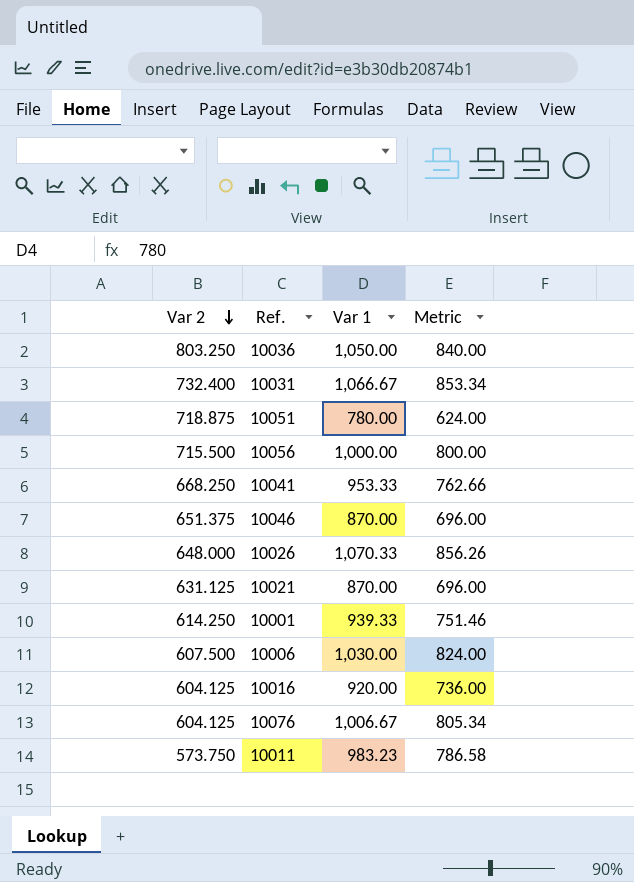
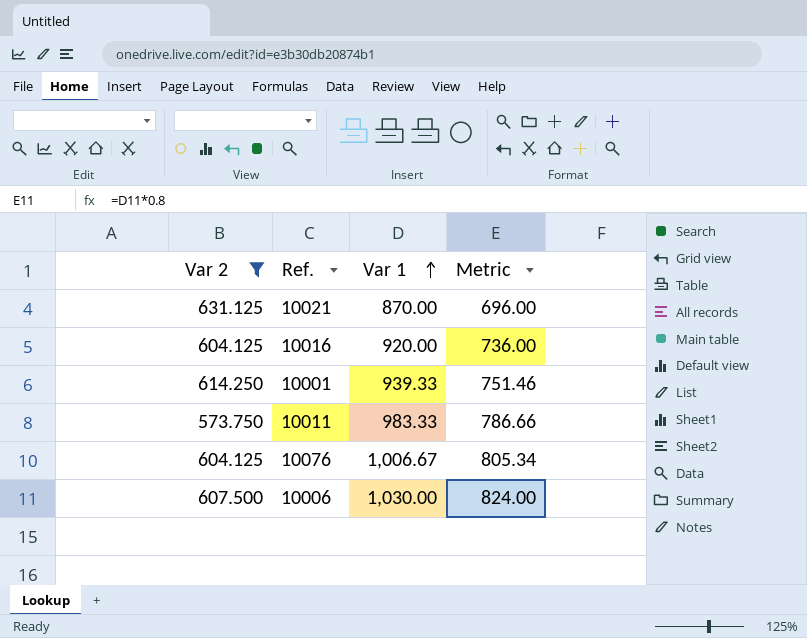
filter: none -> Var 2 <= 631.125
row order: Var 2 descending -> Var 1 ascending
10011 | Var 1: 983.23 -> 983.33
10011 | Metric: 786.58 -> 786.66

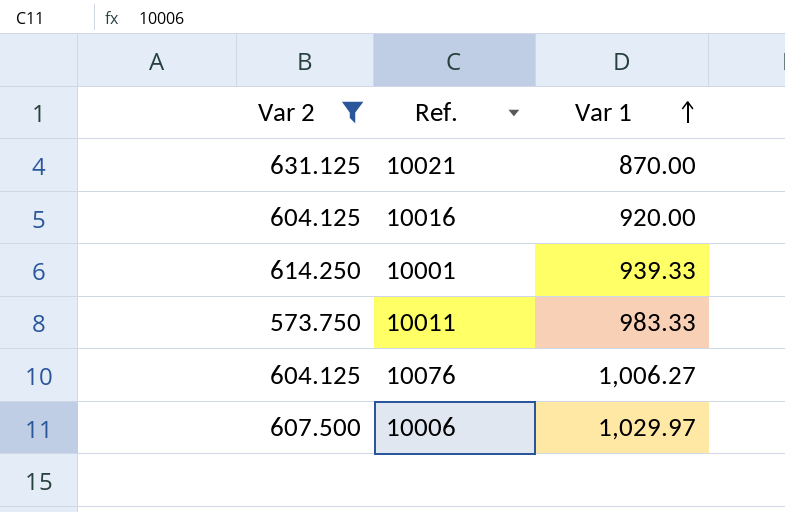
column Metric | formula: [Var 1] * 0.8 -> none
10076 | Var 1: 1,006.67 -> 1,006.27
10006 | Var 1: 1,030.00 -> 1,029.97

